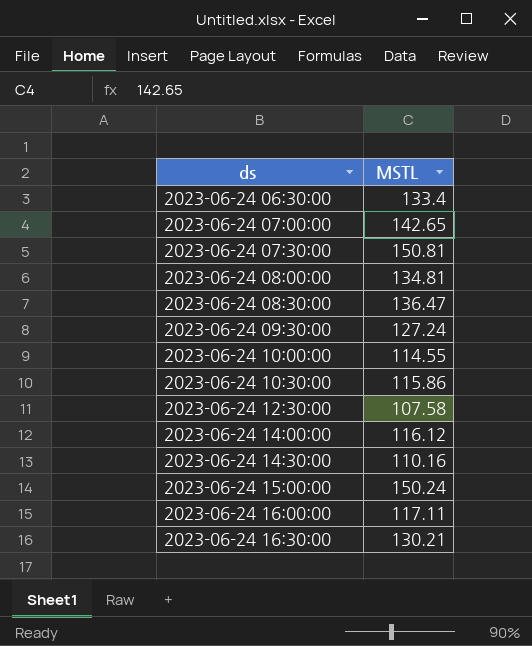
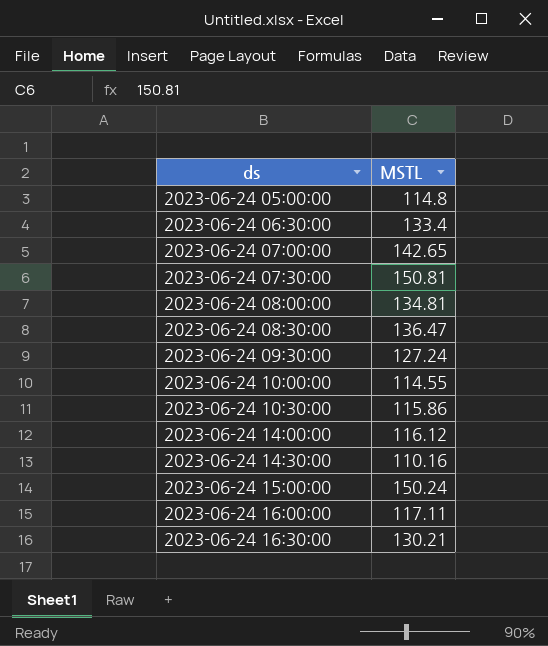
row 2023-06-24 12:30:00: 107.58 -> none
row 2023-06-24 05:00:00: none -> 114.8

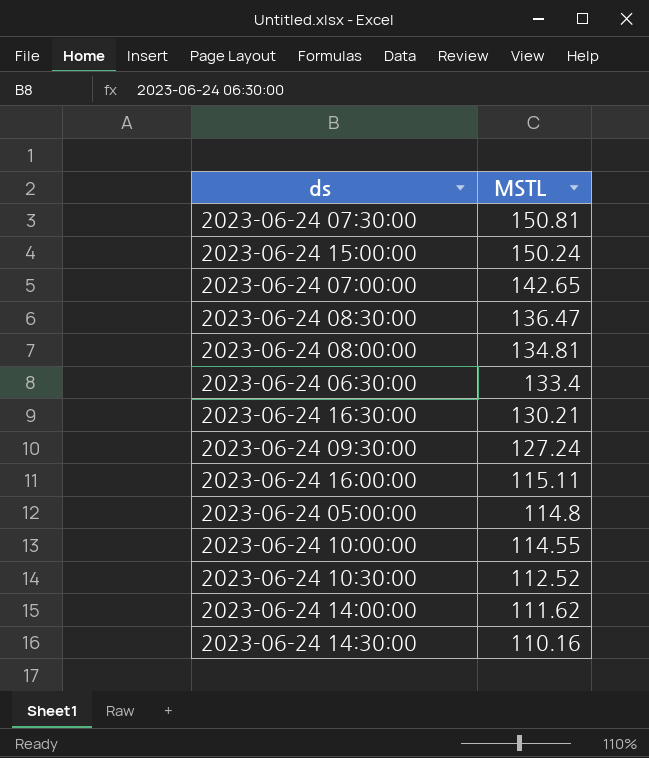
row order: ds ascending -> MSTL descending
2023-06-24 16:00:00 | MSTL: 117.11 -> 115.11
2023-06-24 10:30:00 | MSTL: 115.86 -> 112.52
2023-06-24 14:00:00 | MSTL: 116.12 -> 111.62

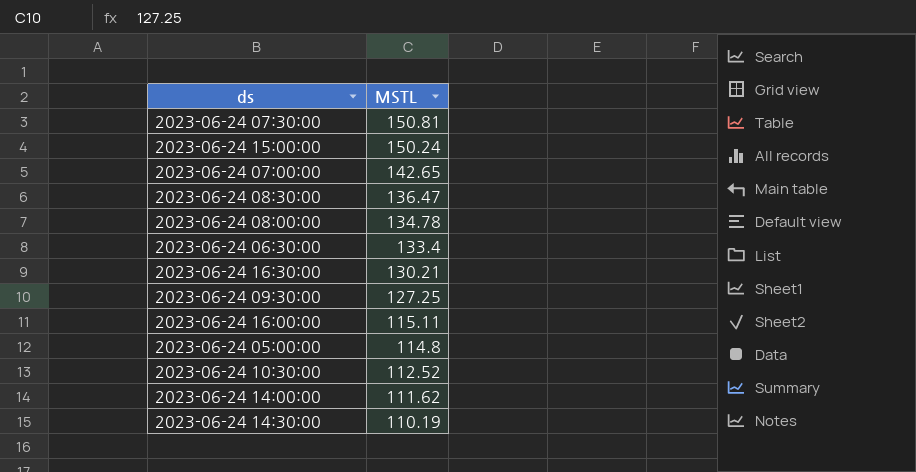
row 2023-06-24 10:00:00: 114.55 -> none
2023-06-24 08:00:00 | MSTL: 134.81 -> 134.78
2023-06-24 09:30:00 | MSTL: 127.24 -> 127.25
2023-06-24 14:30:00 | MSTL: 110.16 -> 110.19

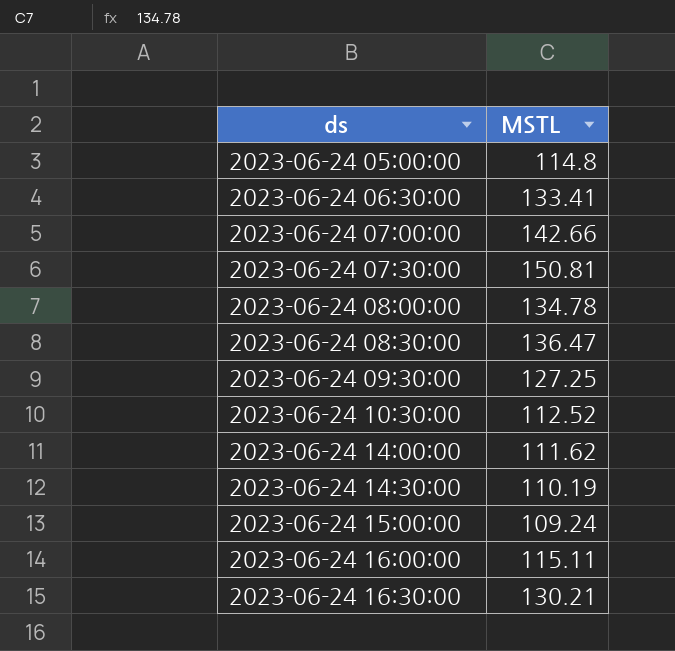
row order: MSTL descending -> ds ascending
2023-06-24 06:30:00 | MSTL: 133.4 -> 133.41
2023-06-24 07:00:00 | MSTL: 142.65 -> 142.66
2023-06-24 15:00:00 | MSTL: 150.24 -> 109.24

